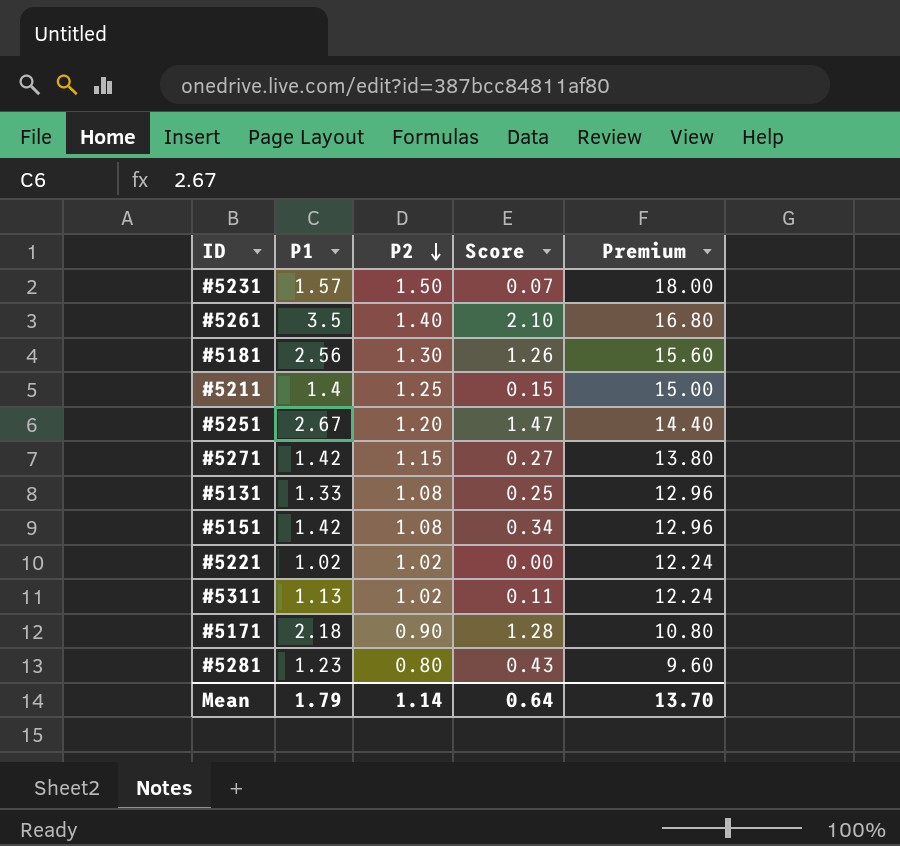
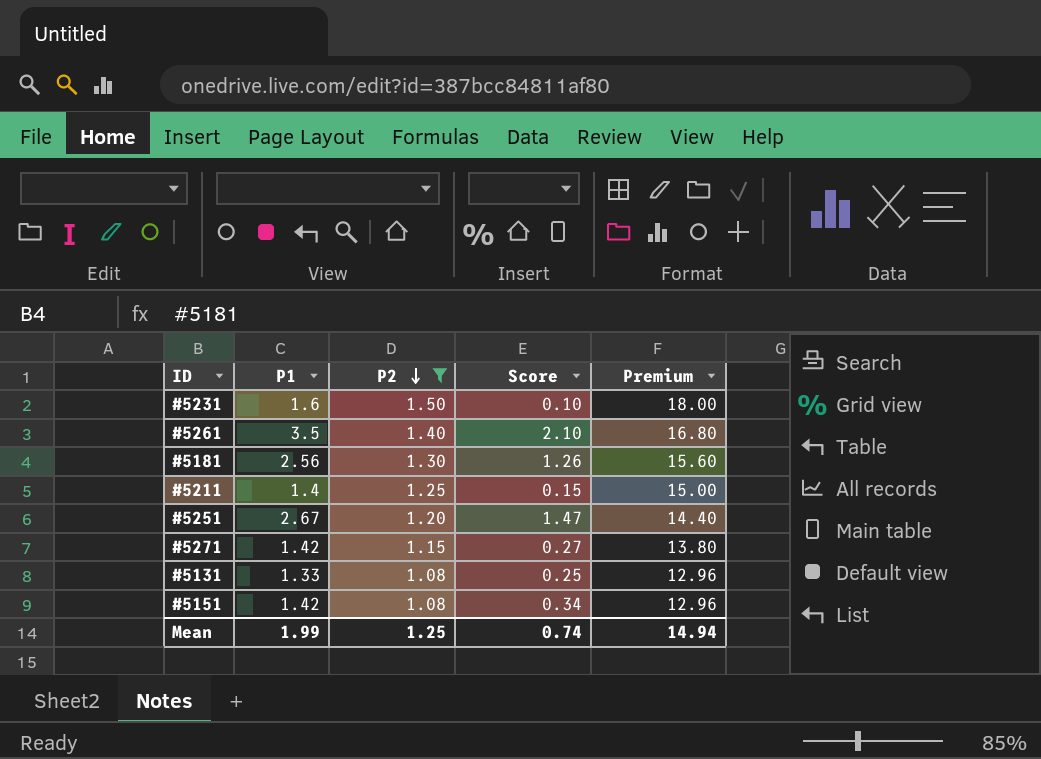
filter: none -> P2 >= 1.08
#5231 | P1: 1.57 -> 1.6
#5231 | Score: 0.07 -> 0.10
Mean | P1: 1.79 -> 1.99
Mean | P2: 1.14 -> 1.25
Mean | Score: 0.64 -> 0.74
Mean | Premium: 13.70 -> 14.94

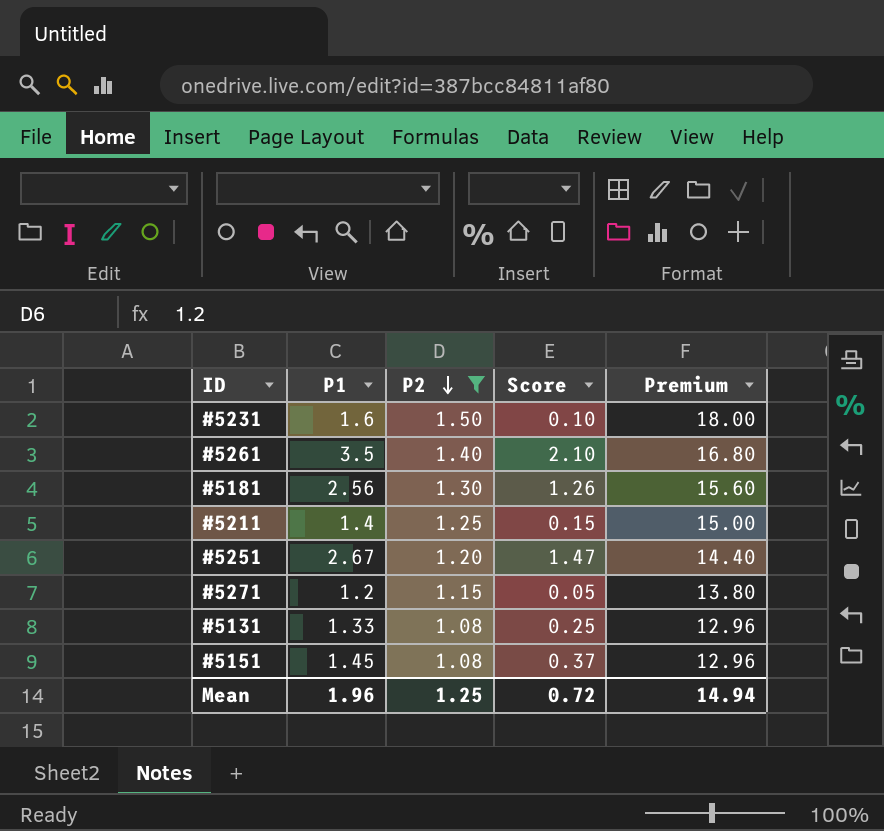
#5271 | P1: 1.42 -> 1.2
#5271 | Score: 0.27 -> 0.05
#5151 | P1: 1.42 -> 1.45
#5151 | Score: 0.34 -> 0.37
Mean | P1: 1.99 -> 1.96
Mean | Score: 0.74 -> 0.72

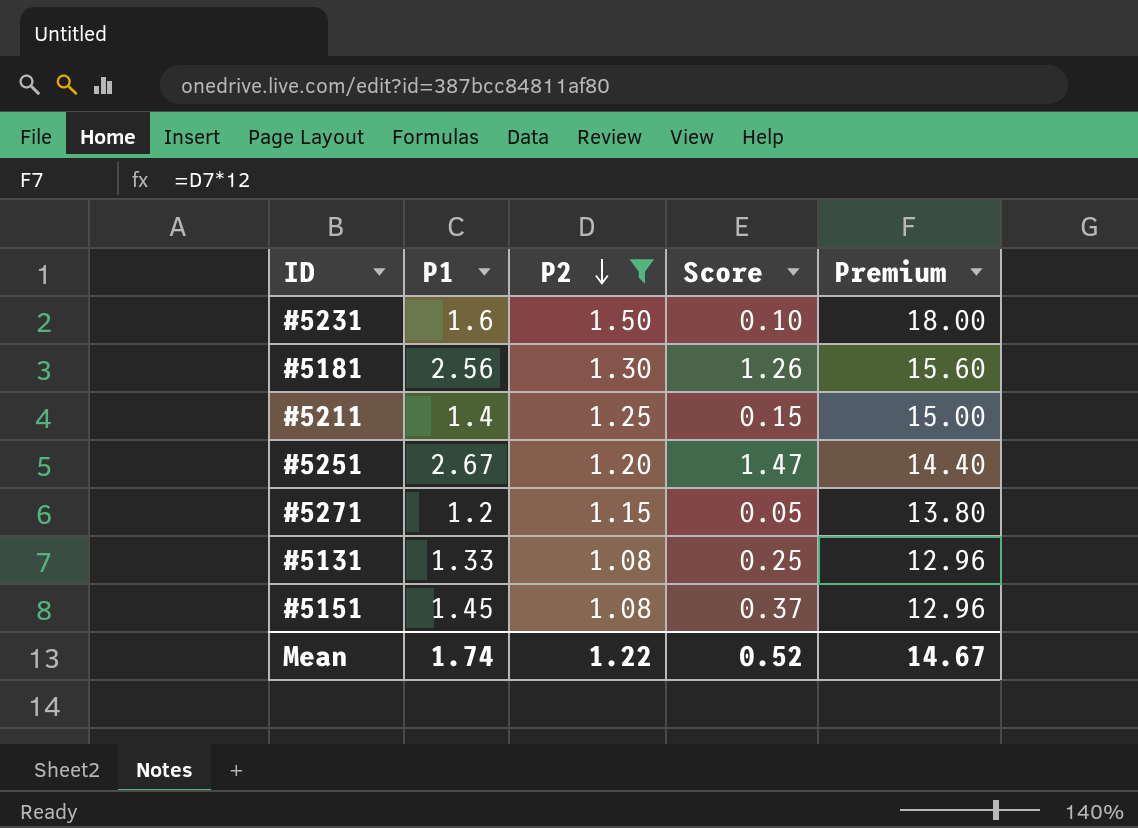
row #5261: 3.5 | 1.40 | 2.10 | 16.80 -> none
Mean | P1: 1.96 -> 1.74
Mean | P2: 1.25 -> 1.22
Mean | Score: 0.72 -> 0.52
Mean | Premium: 14.94 -> 14.67

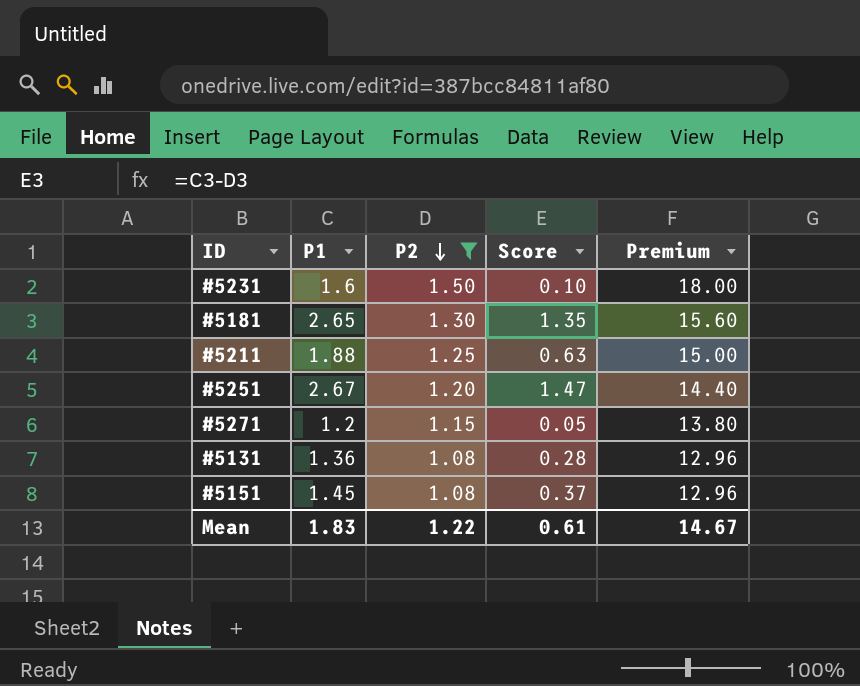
#5181 | P1: 2.56 -> 2.65
#5181 | Score: 1.26 -> 1.35
#5211 | P1: 1.4 -> 1.88
#5211 | Score: 0.15 -> 0.63
#5131 | P1: 1.33 -> 1.36
#5131 | Score: 0.25 -> 0.28
Mean | P1: 1.74 -> 1.83
Mean | Score: 0.52 -> 0.61

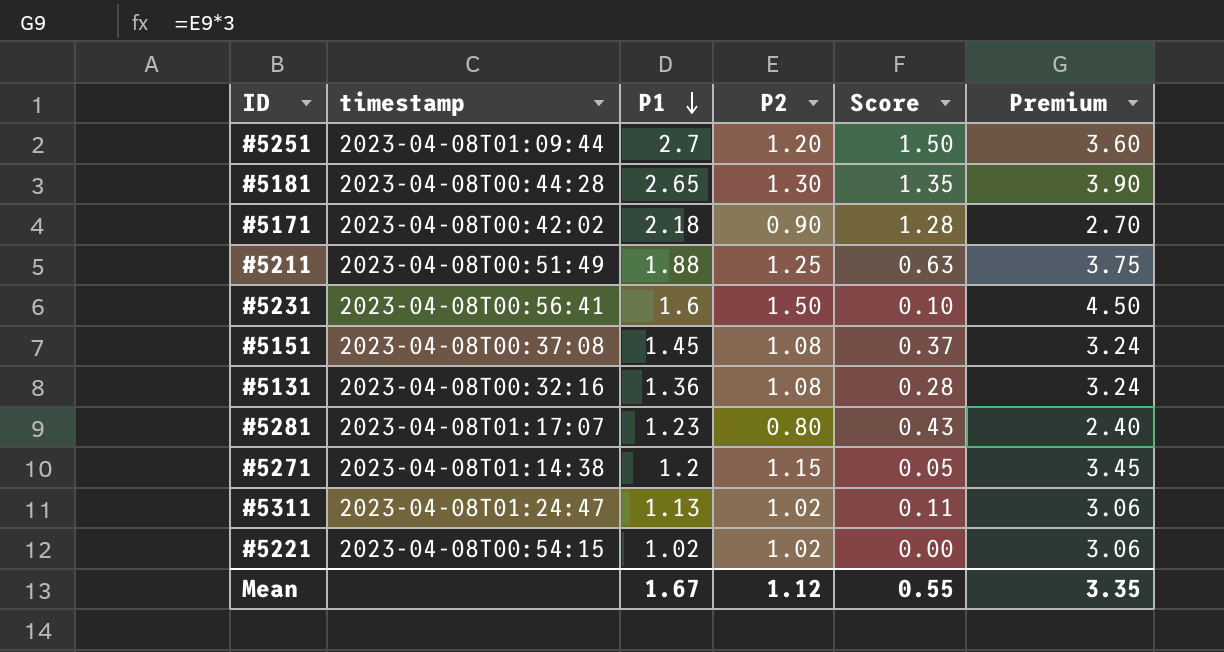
filter: P2 >= 1.08 -> none
row order: P2 descending -> P1 descending
column timestamp | position: none -> 2
column Premium | formula: [P2] * 12 -> [P2] * 3
#5251 | P1: 2.67 -> 2.7
#5251 | Score: 1.47 -> 1.50
Mean | P1: 1.83 -> 1.67
Mean | P2: 1.22 -> 1.12
Mean | Score: 0.61 -> 0.55
Mean | Premium: 14.67 -> 3.35

